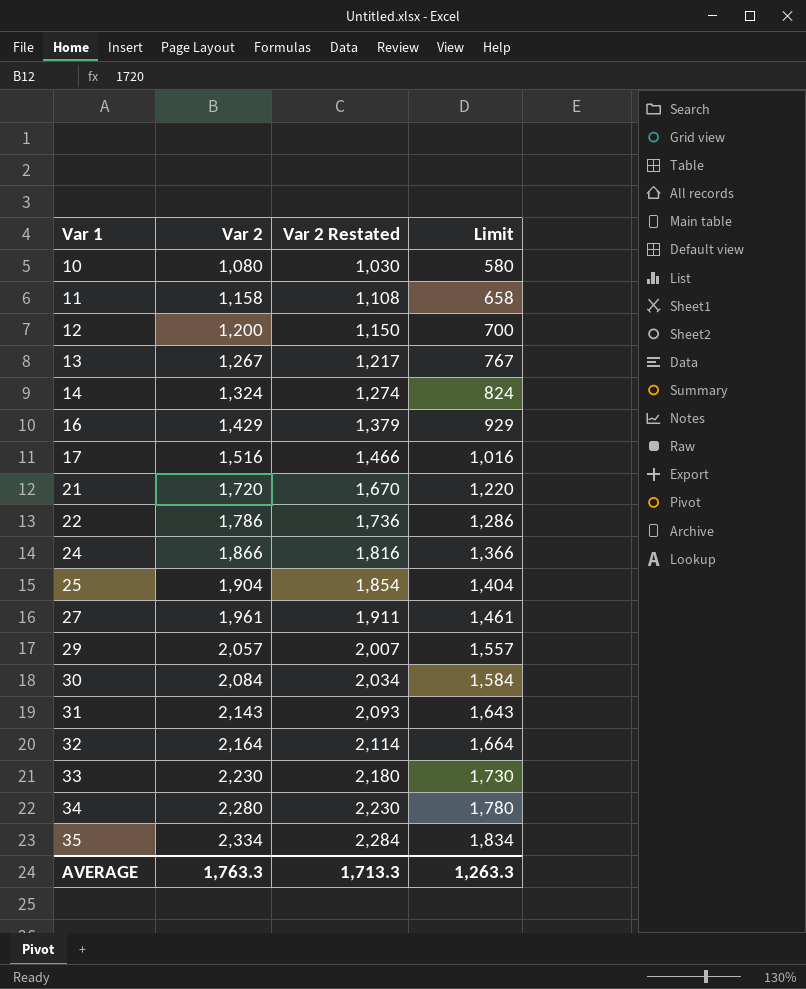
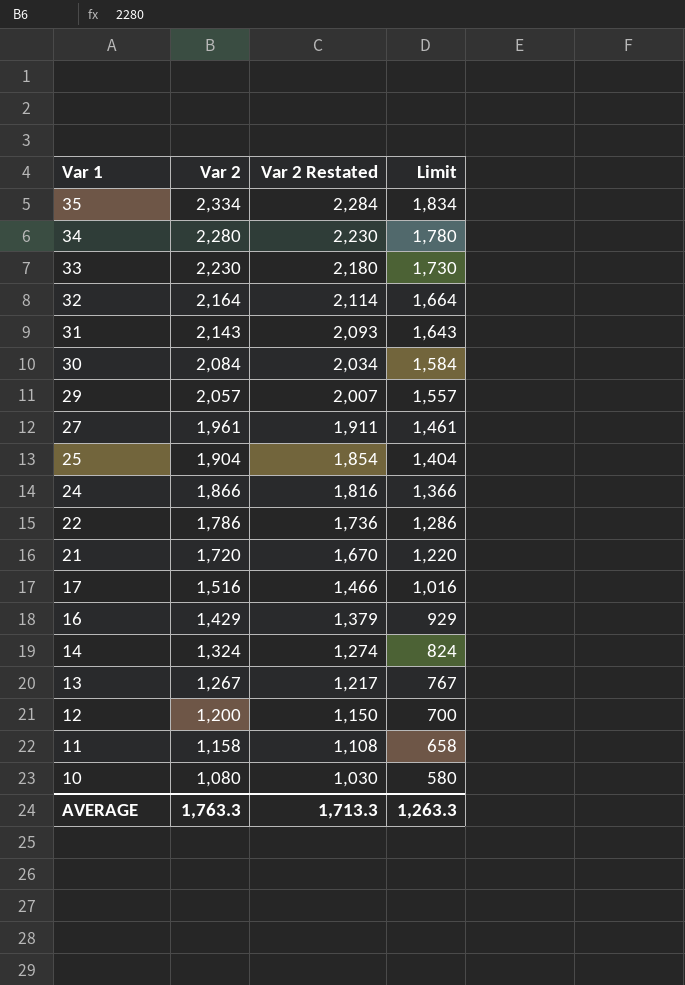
row order: Var 1 ascending -> Var 1 descending

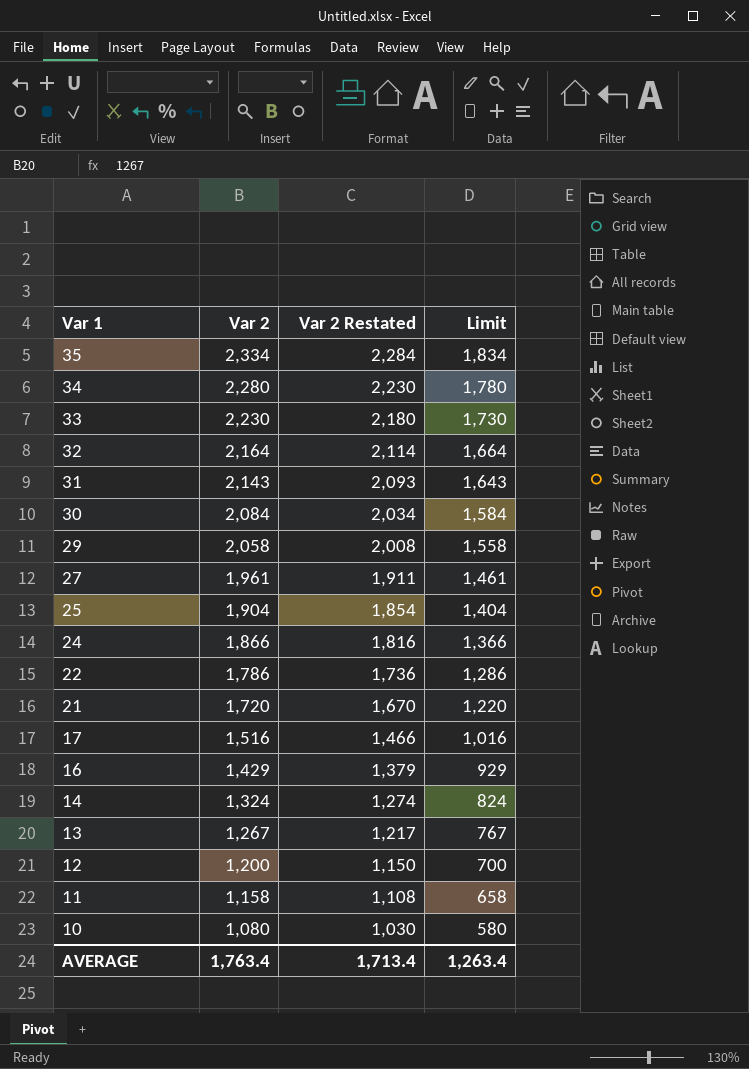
29 | Var 2: 2,057 -> 2,058
29 | Var 2 Restated: 2,007 -> 2,008
29 | Limit: 1,557 -> 1,558
AVERAGE | Var 2: 1,763.3 -> 1,763.4
AVERAGE | Var 2 Restated: 1,713.3 -> 1,713.4
AVERAGE | Limit: 1,263.3 -> 1,263.4

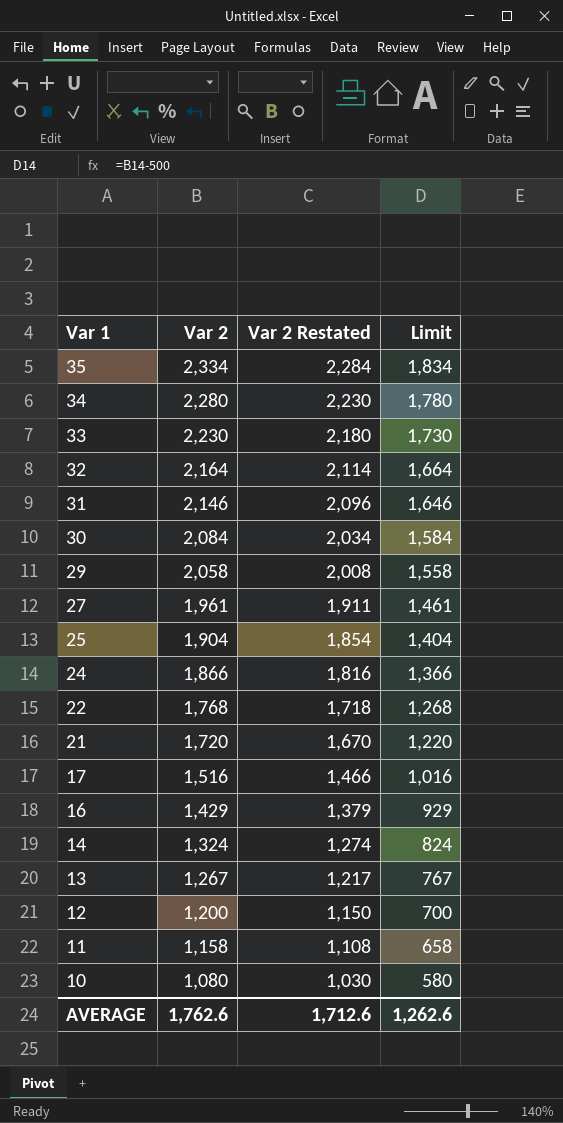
31 | Var 2: 2,143 -> 2,146
31 | Var 2 Restated: 2,093 -> 2,096
31 | Limit: 1,643 -> 1,646
22 | Var 2: 1,786 -> 1,768
22 | Var 2 Restated: 1,736 -> 1,718
22 | Limit: 1,286 -> 1,268
AVERAGE | Var 2: 1,763.4 -> 1,762.6
AVERAGE | Var 2 Restated: 1,713.4 -> 1,712.6
AVERAGE | Limit: 1,263.4 -> 1,262.6

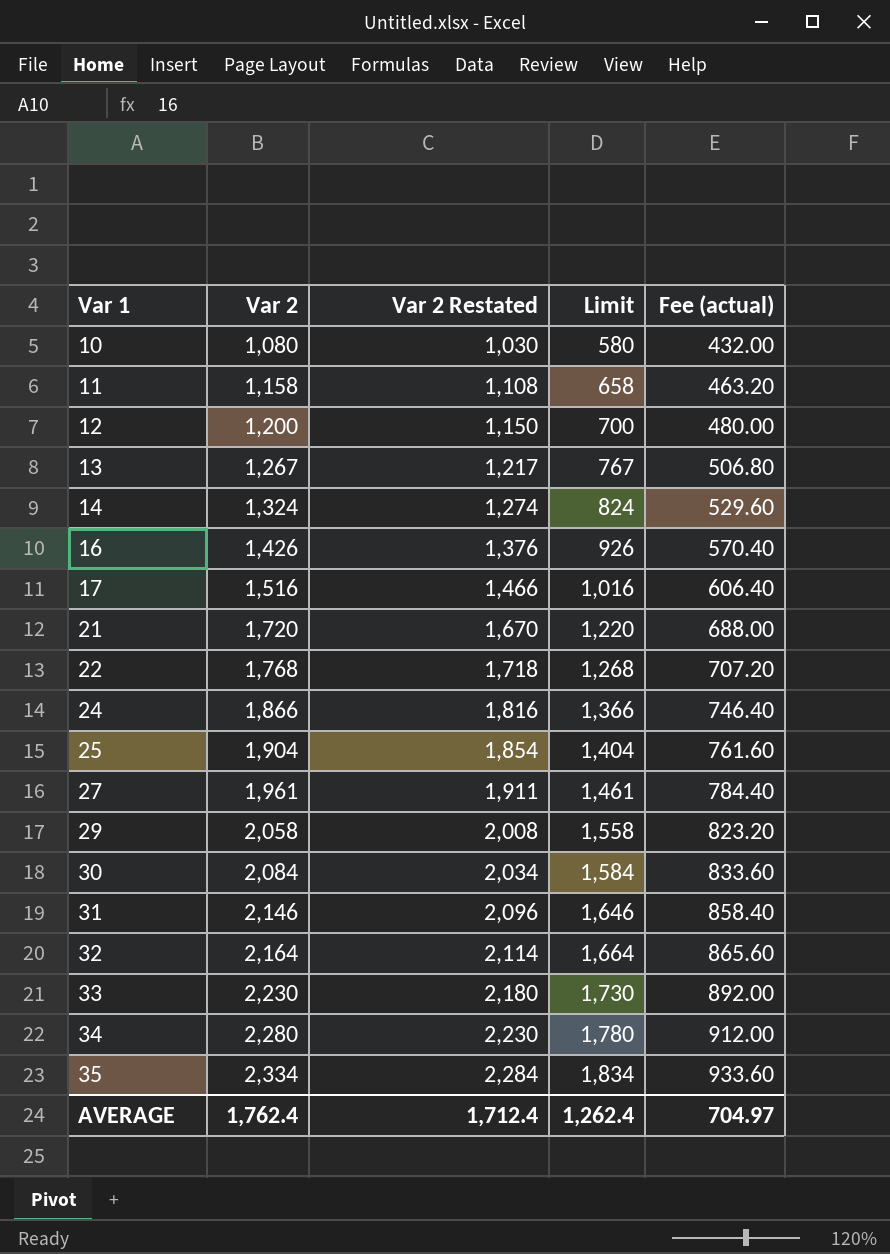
row order: Var 1 descending -> Var 1 ascending
column Fee (actual) | formula: none -> [Var 2] * 0.4
16 | Var 2: 1,429 -> 1,426
16 | Var 2 Restated: 1,379 -> 1,376
16 | Limit: 929 -> 926
AVERAGE | Var 2: 1,762.6 -> 1,762.4
AVERAGE | Var 2 Restated: 1,712.6 -> 1,712.4
AVERAGE | Limit: 1,262.6 -> 1,262.4

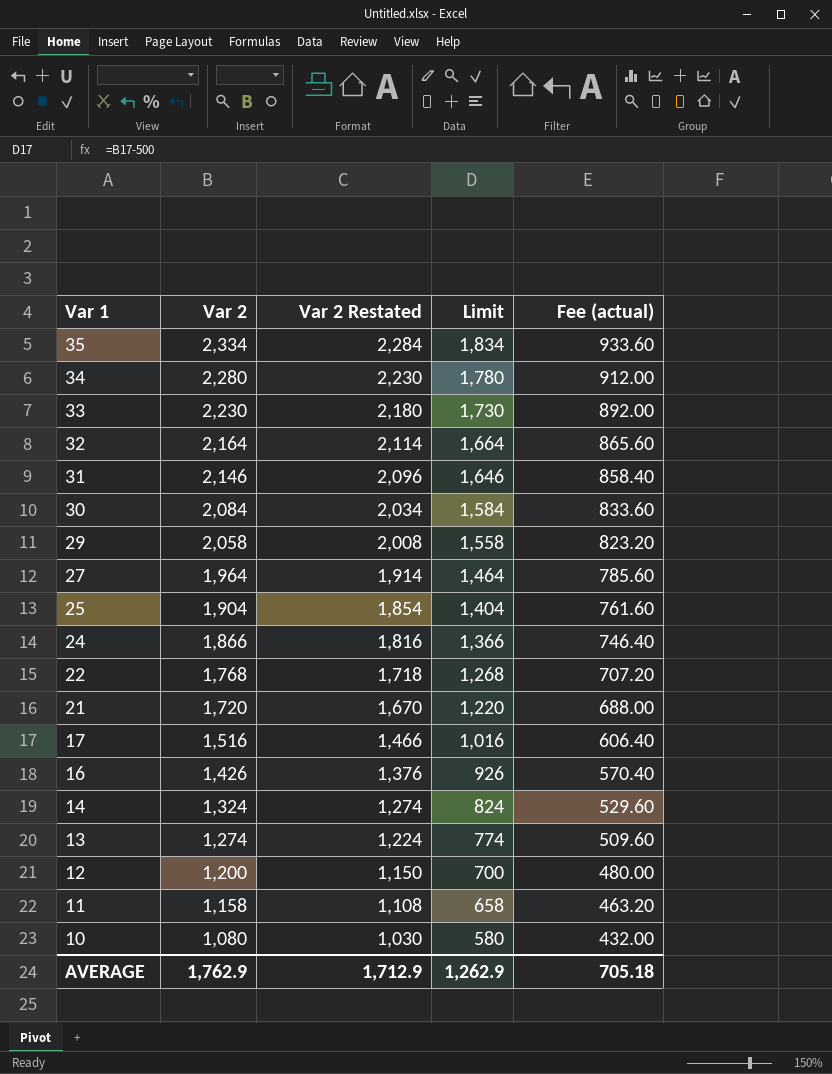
row order: Var 1 ascending -> Var 1 descending
27 | Var 2: 1,961 -> 1,964
27 | Var 2 Restated: 1,911 -> 1,914
27 | Limit: 1,461 -> 1,464
27 | Fee (actual): 784.40 -> 785.60
13 | Var 2: 1,267 -> 1,274
13 | Var 2 Restated: 1,217 -> 1,224
13 | Limit: 767 -> 774
13 | Fee (actual): 506.80 -> 509.60
AVERAGE | Var 2: 1,762.4 -> 1,762.9
AVERAGE | Var 2 Restated: 1,712.4 -> 1,712.9
AVERAGE | Limit: 1,262.4 -> 1,262.9
AVERAGE | Fee (actual): 704.97 -> 705.18

